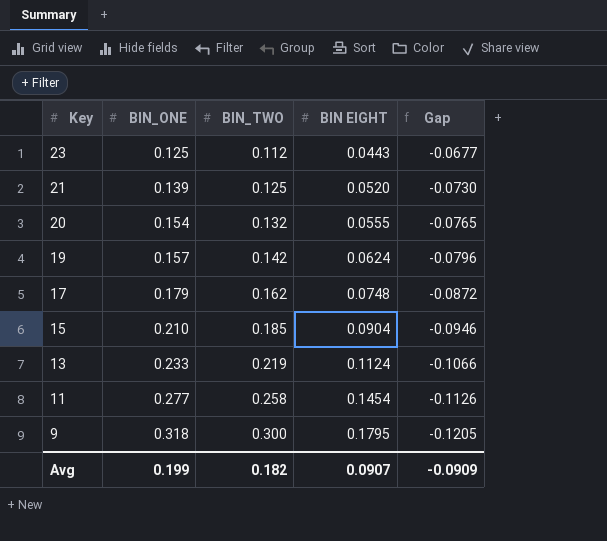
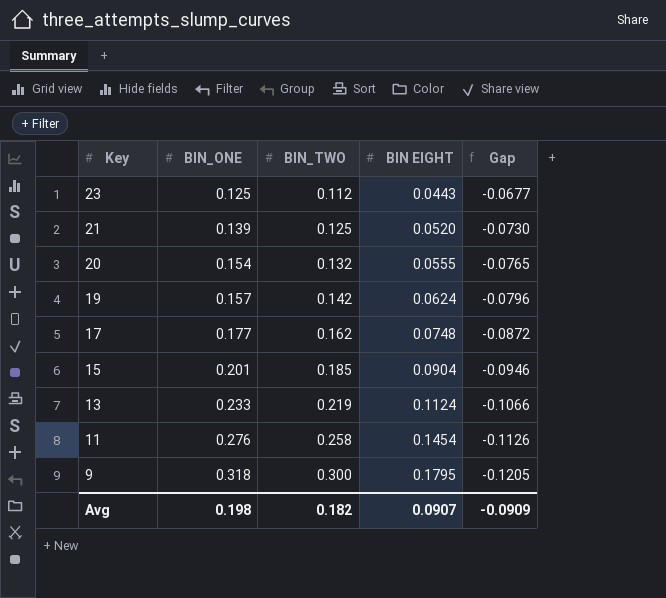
17 | BIN_ONE: 0.179 -> 0.177
15 | BIN_ONE: 0.210 -> 0.201
11 | BIN_ONE: 0.277 -> 0.276
Avg | BIN_ONE: 0.199 -> 0.198

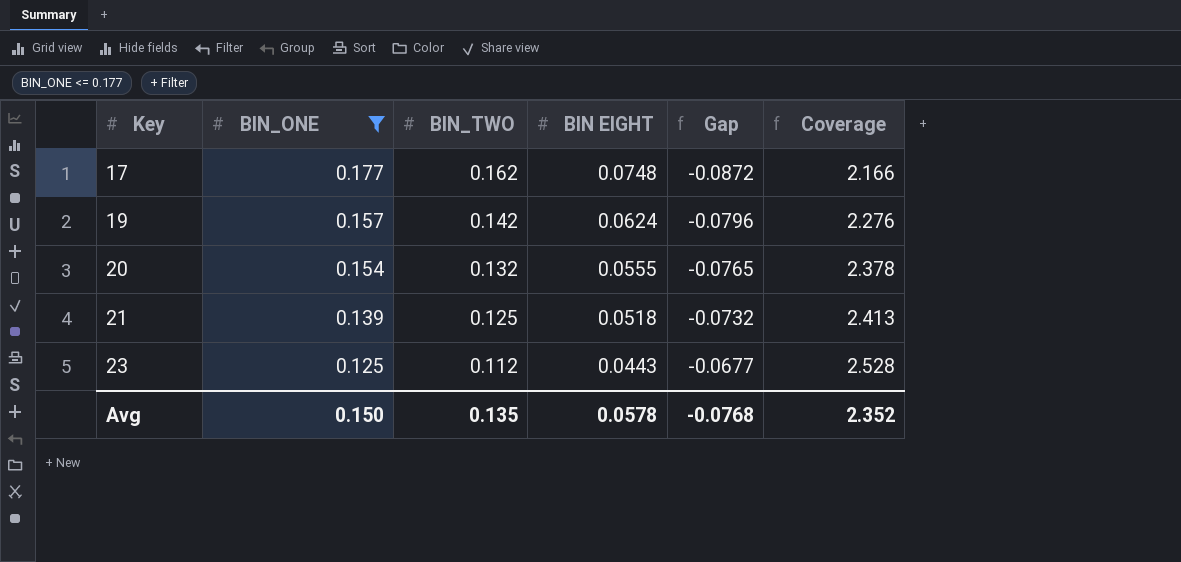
filter: none -> BIN_ONE <= 0.177
row order: Key descending -> Key ascending
column Coverage | formula: none -> [BIN_TWO] / [BIN EIGHT]
21 | BIN EIGHT: 0.0520 -> 0.0518
21 | Gap: -0.0730 -> -0.0732
Avg | BIN_ONE: 0.198 -> 0.150
Avg | BIN_TWO: 0.182 -> 0.135
Avg | BIN EIGHT: 0.0907 -> 0.0578
Avg | Gap: -0.0909 -> -0.0768

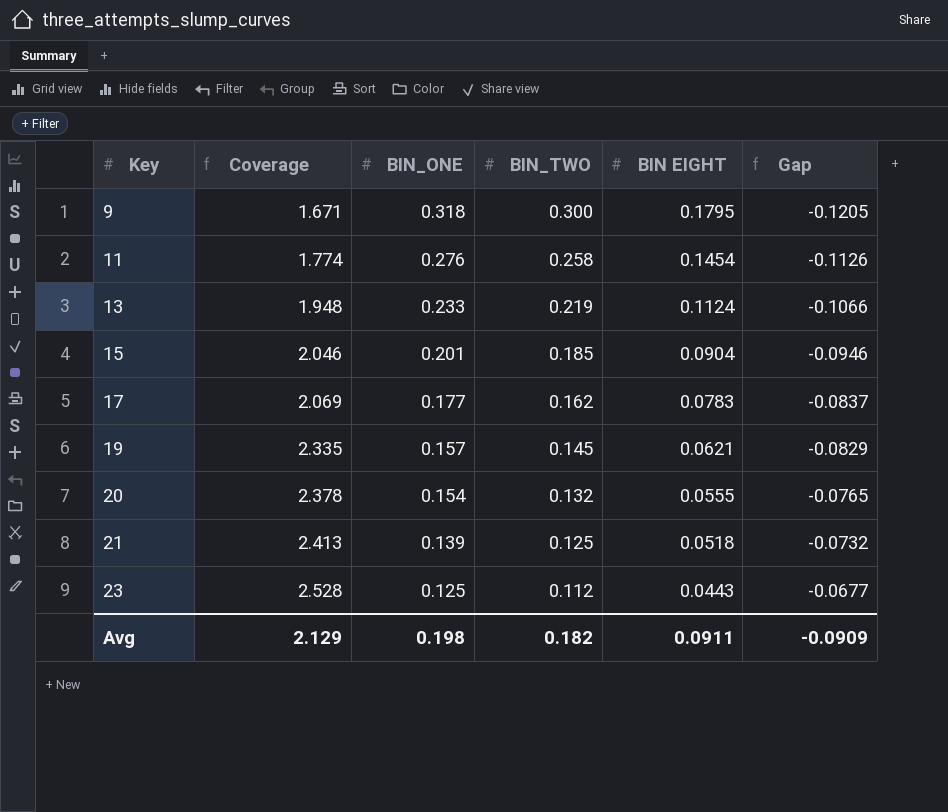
filter: BIN_ONE <= 0.177 -> none
column Coverage | position: 6 -> 2
17 | Coverage: 2.166 -> 2.069
17 | BIN EIGHT: 0.0748 -> 0.0783
17 | Gap: -0.0872 -> -0.0837
19 | Coverage: 2.276 -> 2.335
19 | BIN_TWO: 0.142 -> 0.145
19 | BIN EIGHT: 0.0624 -> 0.0621
19 | Gap: -0.0796 -> -0.0829
Avg | Coverage: 2.352 -> 2.129
Avg | BIN_ONE: 0.150 -> 0.198
Avg | BIN_TWO: 0.135 -> 0.182
Avg | BIN EIGHT: 0.0578 -> 0.0911
Avg | Gap: -0.0768 -> -0.0909

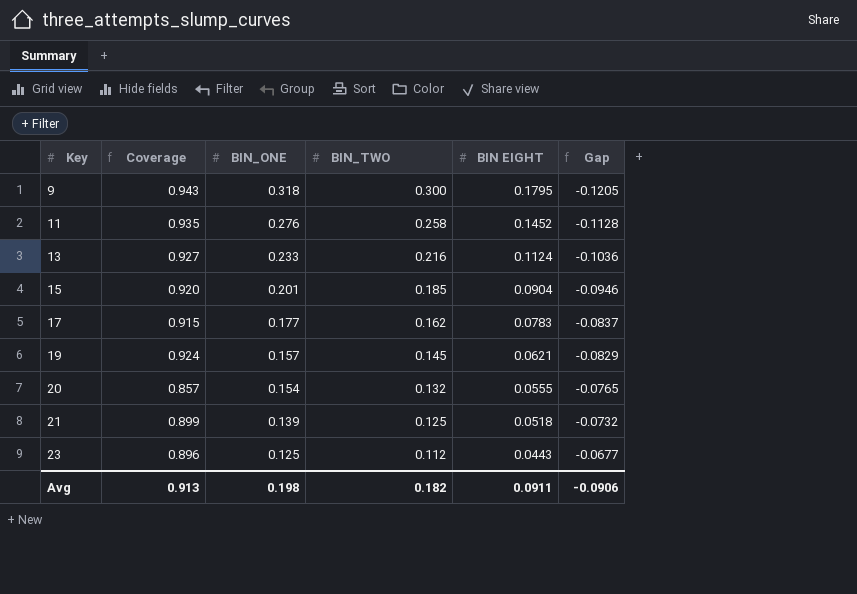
column Coverage | formula: [BIN_TWO] / [BIN EIGHT] -> [BIN_TWO] / [BIN_ONE]
11 | BIN EIGHT: 0.1454 -> 0.1452
11 | Gap: -0.1126 -> -0.1128
13 | BIN_TWO: 0.219 -> 0.216
13 | Gap: -0.1066 -> -0.1036
Avg | Coverage: 2.129 -> 0.913
Avg | Gap: -0.0909 -> -0.0906

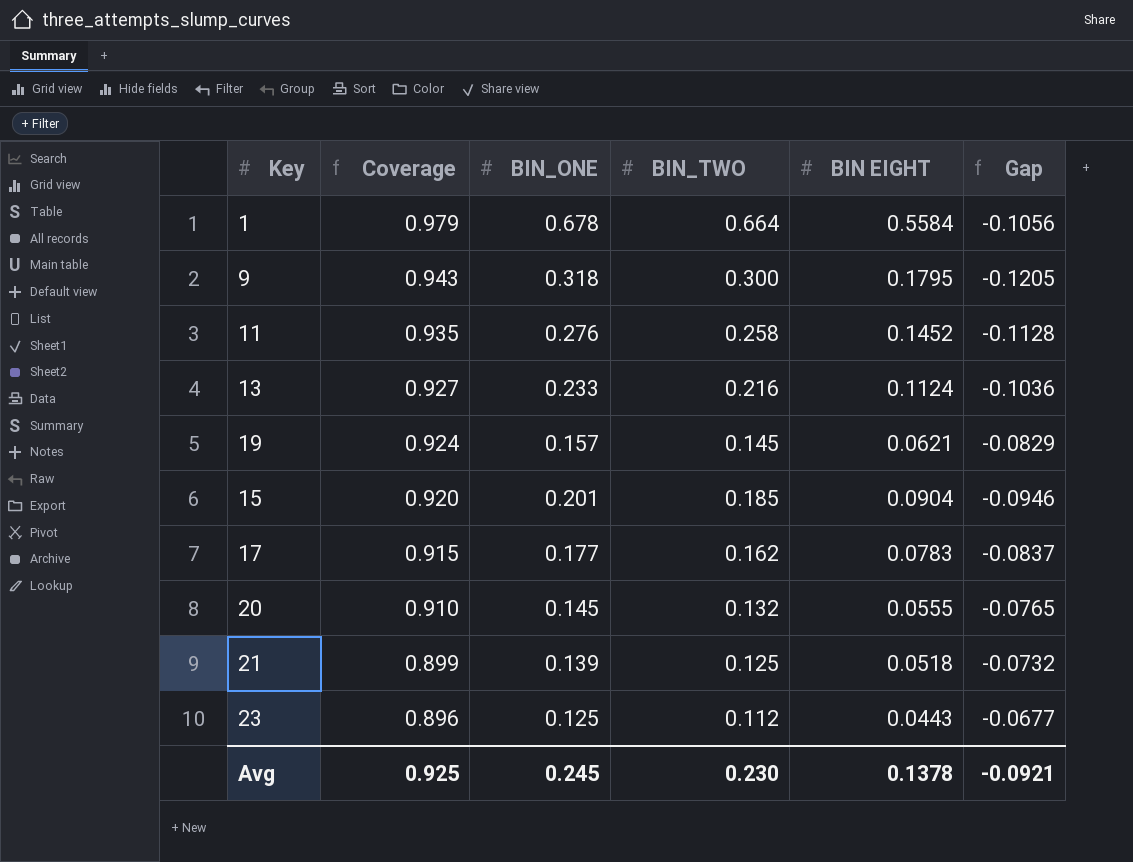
row order: Key ascending -> Coverage descending
row 1: none -> 0.979 | 0.678 | 0.664 | 0.5584 | -0.1056
20 | Coverage: 0.857 -> 0.910
20 | BIN_ONE: 0.154 -> 0.145
Avg | Coverage: 0.913 -> 0.925
Avg | BIN_ONE: 0.198 -> 0.245
Avg | BIN_TWO: 0.182 -> 0.230
Avg | BIN EIGHT: 0.0911 -> 0.1378
Avg | Gap: -0.0906 -> -0.0921

